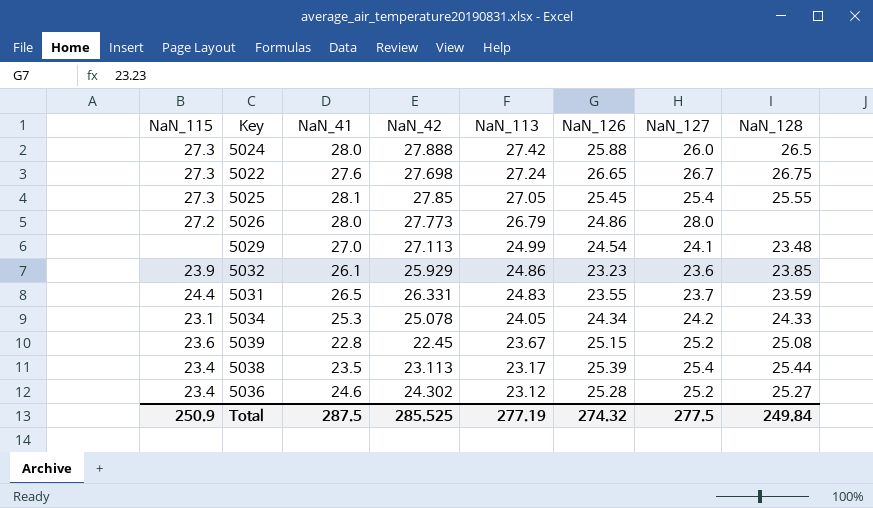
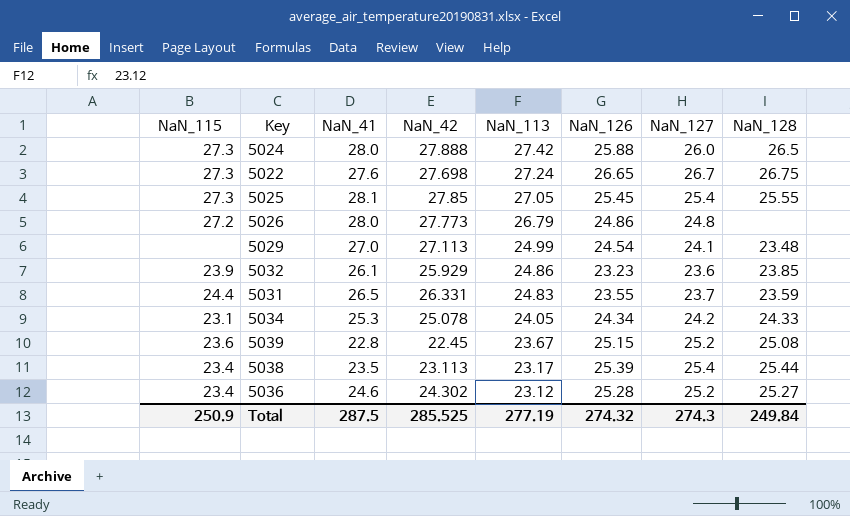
5026 | NaN_127: 28.0 -> 24.8
Total | NaN_127: 277.5 -> 274.3

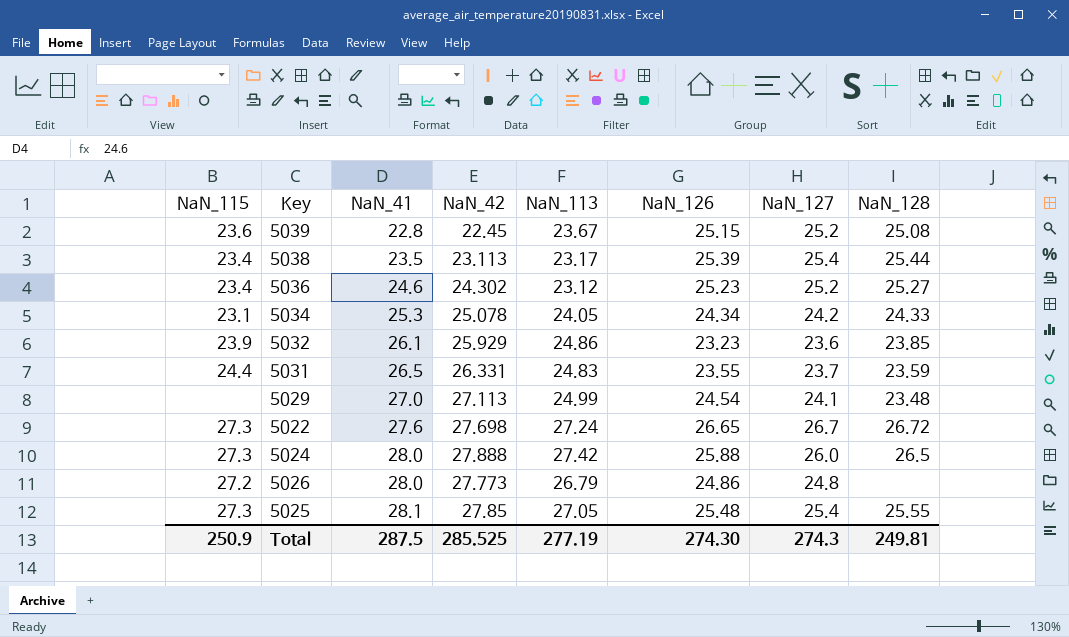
row order: NaN_113 descending -> NaN_41 ascending
5036 | NaN_126: 25.28 -> 25.23
5022 | NaN_128: 26.75 -> 26.72
5025 | NaN_126: 25.45 -> 25.48
Total | NaN_126: 274.32 -> 274.30
Total | NaN_128: 249.84 -> 249.81

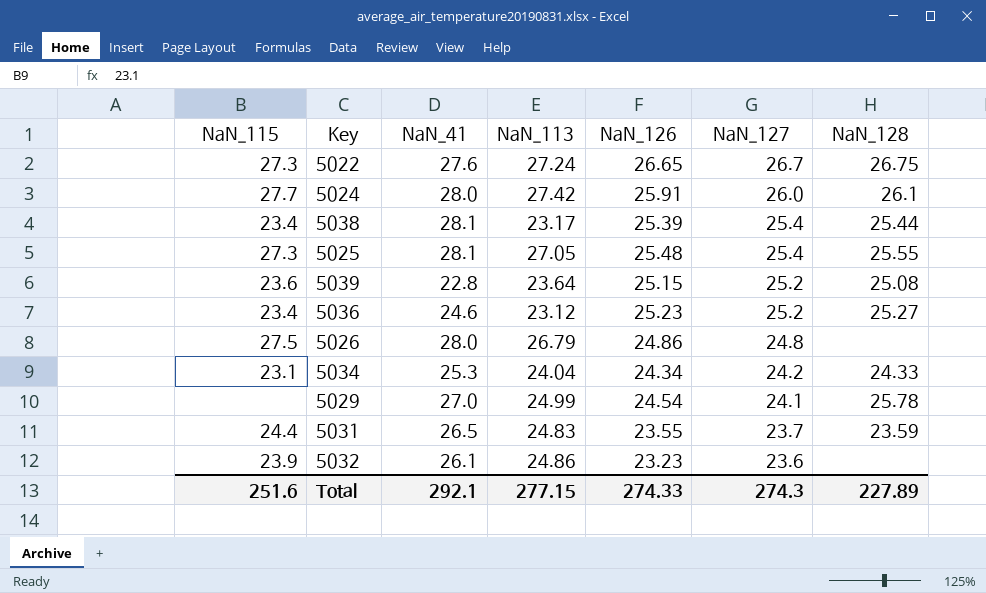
row order: NaN_41 ascending -> NaN_127 descending
column NaN_42 | position: 4 -> none
5022 | NaN_128: 26.72 -> 26.75
5024 | NaN_115: 27.3 -> 27.7
5024 | NaN_126: 25.88 -> 25.91
5024 | NaN_128: 26.5 -> 26.1
5038 | NaN_41: 23.5 -> 28.1
5039 | NaN_113: 23.67 -> 23.64
5026 | NaN_115: 27.2 -> 27.5
5034 | NaN_113: 24.05 -> 24.04
5029 | NaN_128: 23.48 -> 25.78
5032 | NaN_128: 23.85 -> none
Total | NaN_115: 250.9 -> 251.6
Total | NaN_41: 287.5 -> 292.1
Total | NaN_113: 277.19 -> 277.15
Total | NaN_126: 274.30 -> 274.33
Total | NaN_128: 249.81 -> 227.89

